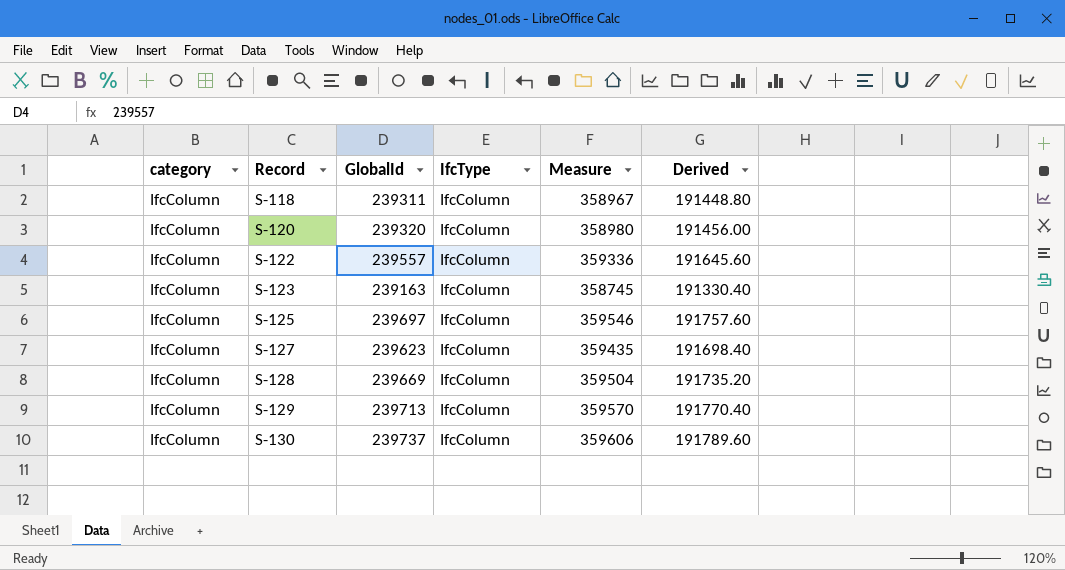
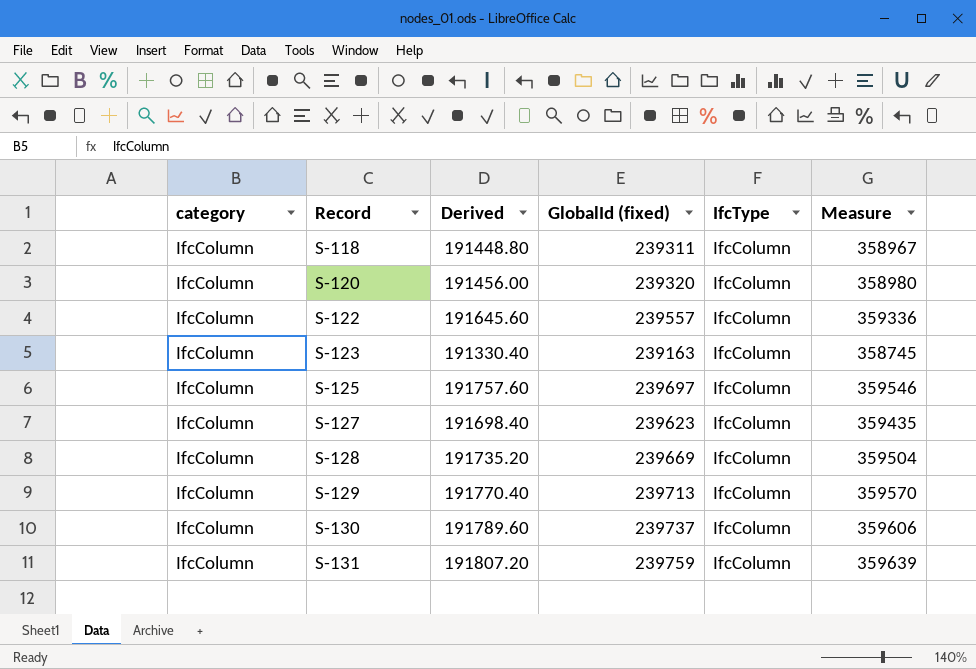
column Derived | position: 6 -> 3
column name: GlobalId -> GlobalId (fixed)
row S-131: none -> IfcColumn | 191807.20 | 239759 | IfcColumn | 359639

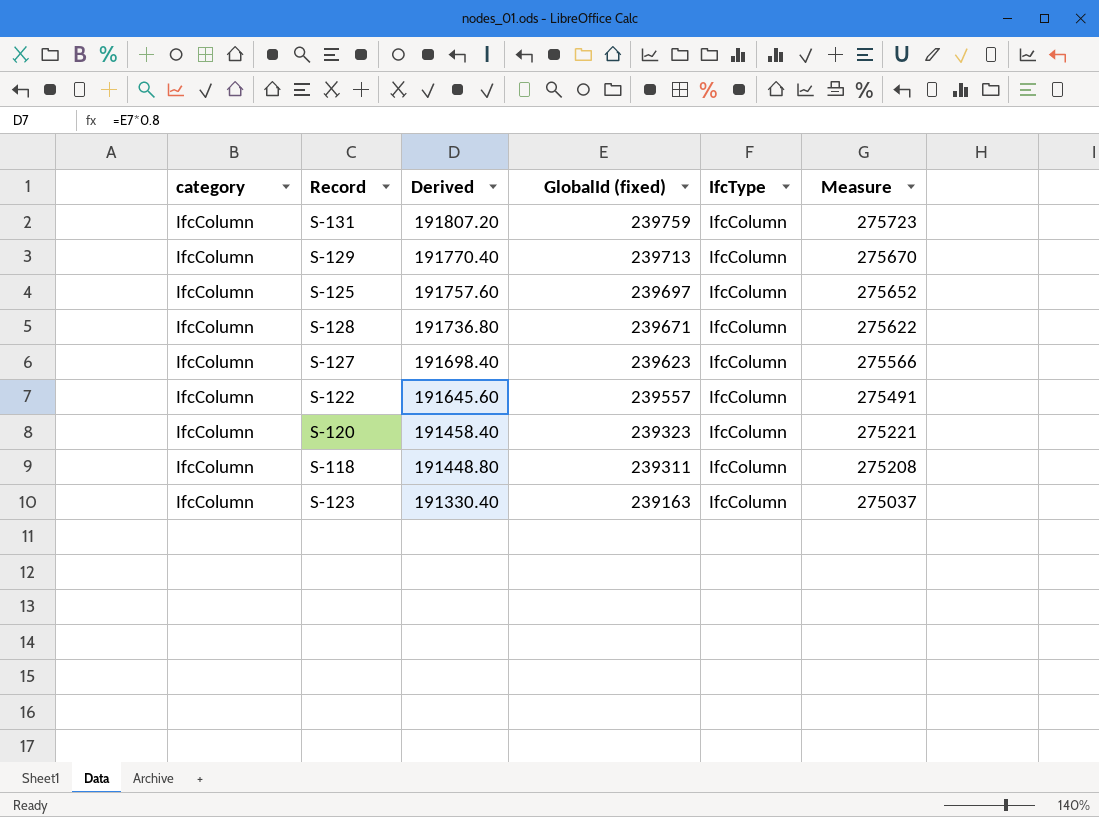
row order: Record ascending -> Derived descending
column Measure | formula: [GlobalId (fixed)] * 1.5 -> [GlobalId (fixed)] * 1.15
row S-130: IfcColumn | 191789.60 | 239737 | IfcColumn | 359606 -> none
S-128 | Derived: 191735.20 -> 191736.80
S-128 | GlobalId (fixed): 239669 -> 239671
S-120 | Derived: 191456.00 -> 191458.40
S-120 | GlobalId (fixed): 239320 -> 239323

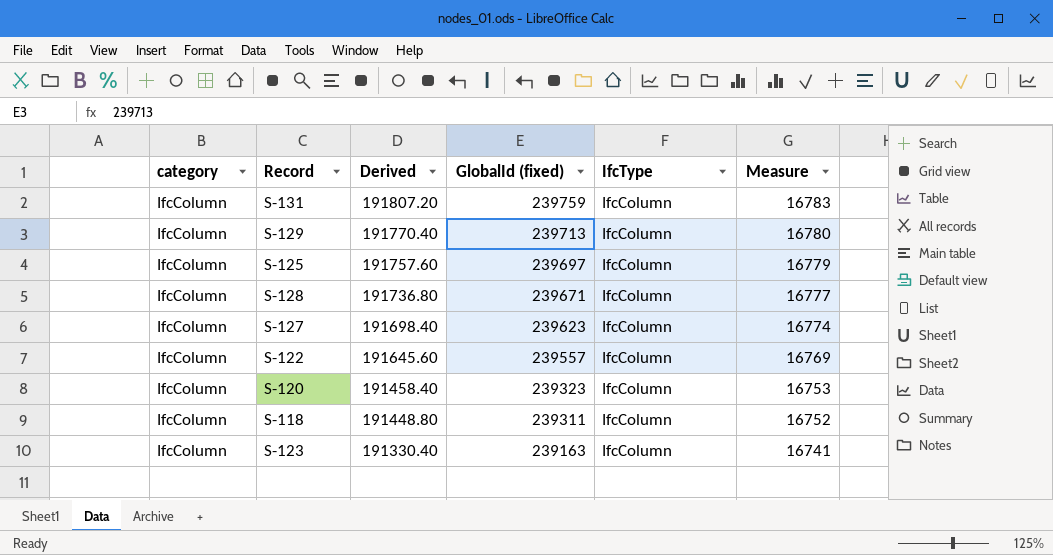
column Measure | formula: [GlobalId (fixed)] * 1.15 -> [GlobalId (fixed)] * 0.07

